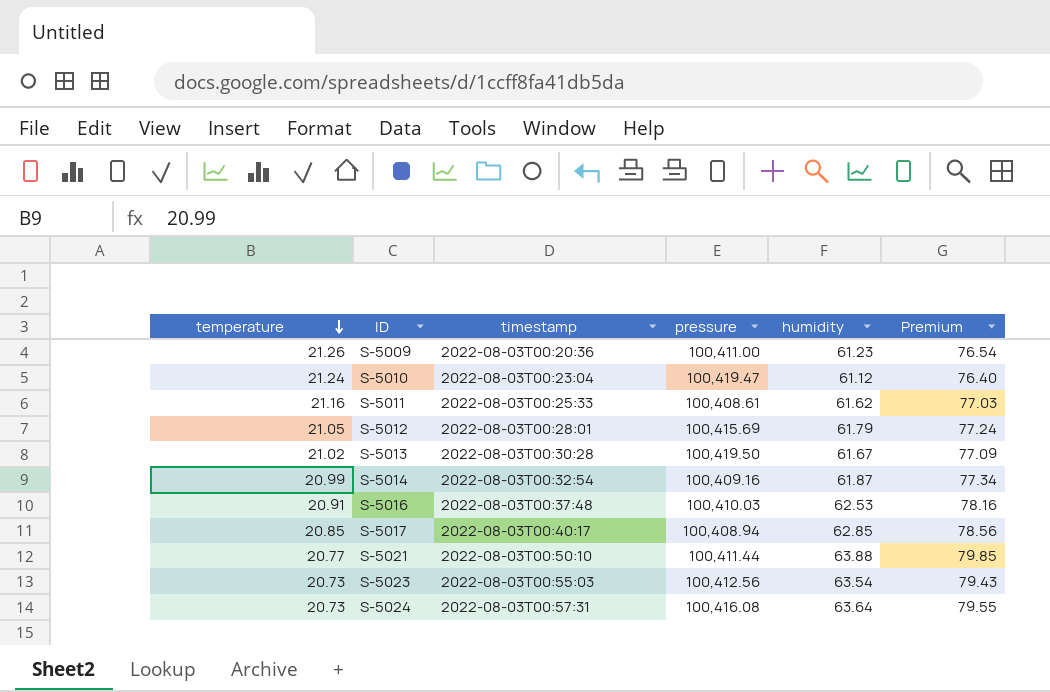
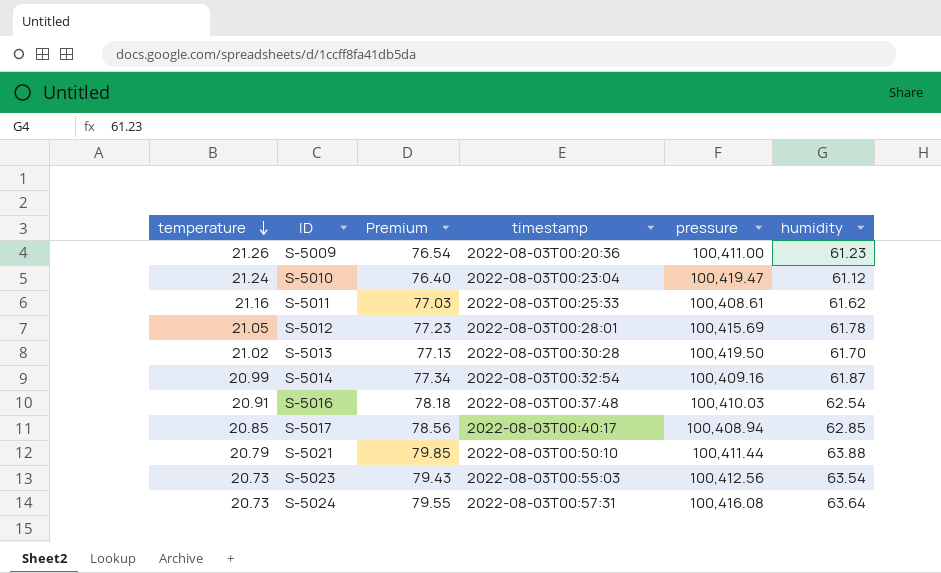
column Premium | position: 6 -> 3
S-5012 | Premium: 77.24 -> 77.23
S-5012 | humidity: 61.79 -> 61.78
S-5013 | Premium: 77.09 -> 77.13
S-5013 | humidity: 61.67 -> 61.70
S-5016 | Premium: 78.16 -> 78.18
S-5016 | humidity: 62.53 -> 62.54
S-5021 | temperature: 20.77 -> 20.79

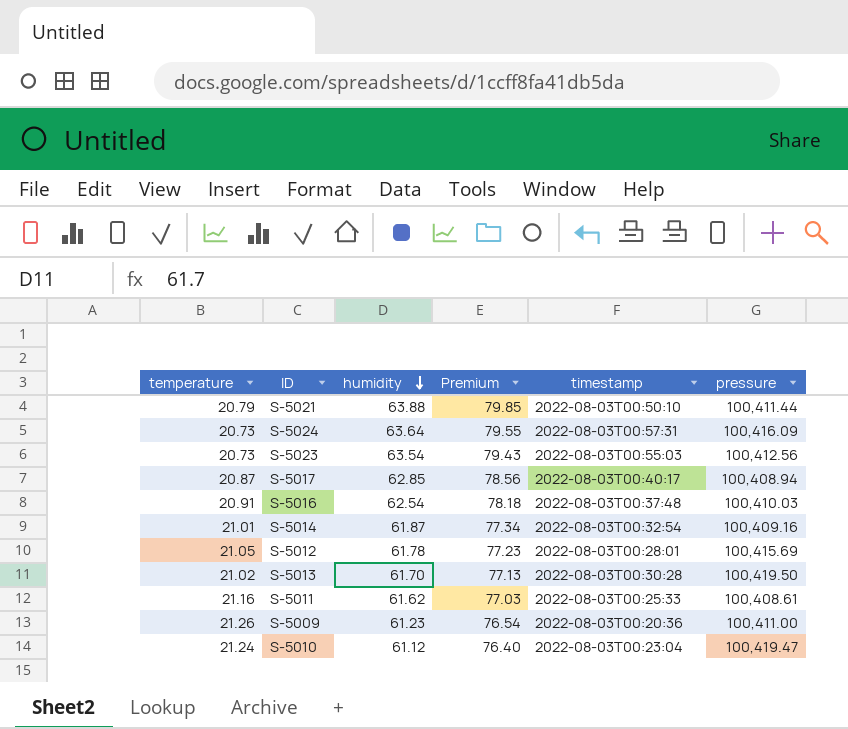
row order: temperature descending -> humidity descending
column humidity | position: 6 -> 3
S-5024 | pressure: 100,416.08 -> 100,416.09
S-5017 | temperature: 20.85 -> 20.87
S-5014 | temperature: 20.99 -> 21.01

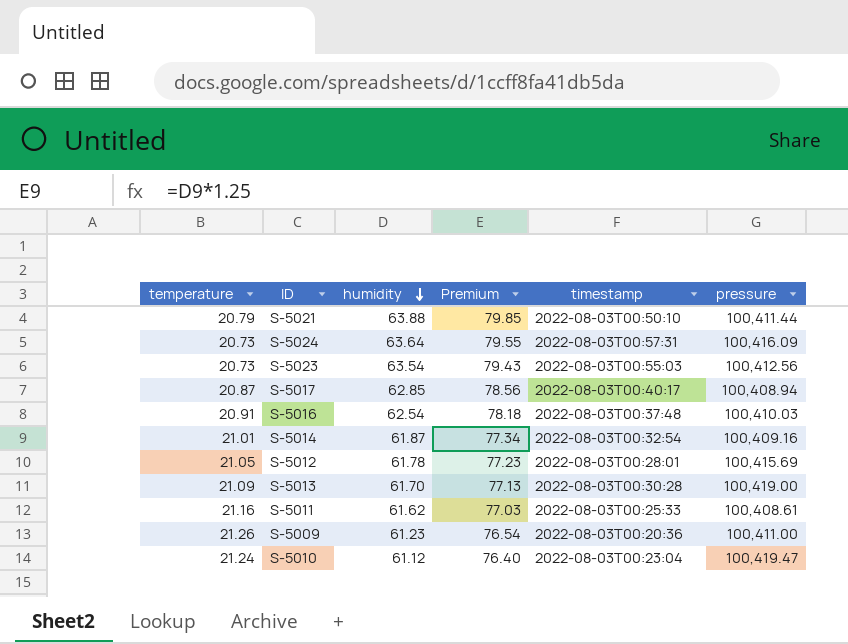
S-5013 | temperature: 21.02 -> 21.09
S-5013 | pressure: 100,419.50 -> 100,419.00

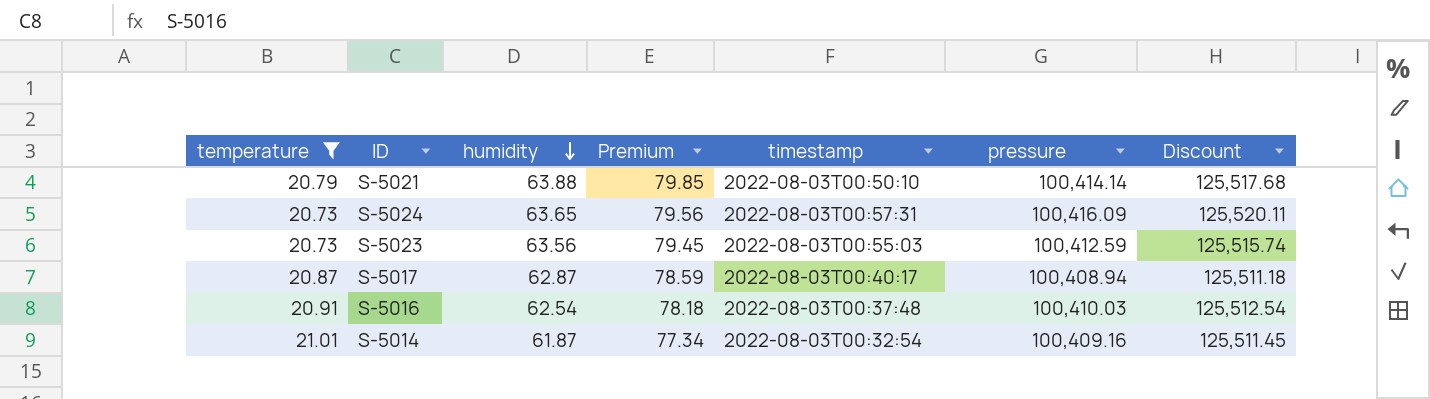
filter: none -> temperature <= 21.01
column Discount | formula: none -> [pressure] * 1.25
S-5021 | pressure: 100,411.44 -> 100,414.14
S-5024 | humidity: 63.64 -> 63.65
S-5024 | Premium: 79.55 -> 79.56
S-5023 | humidity: 63.54 -> 63.56
S-5023 | Premium: 79.43 -> 79.45
S-5023 | pressure: 100,412.56 -> 100,412.59
S-5017 | humidity: 62.85 -> 62.87
S-5017 | Premium: 78.56 -> 78.59

